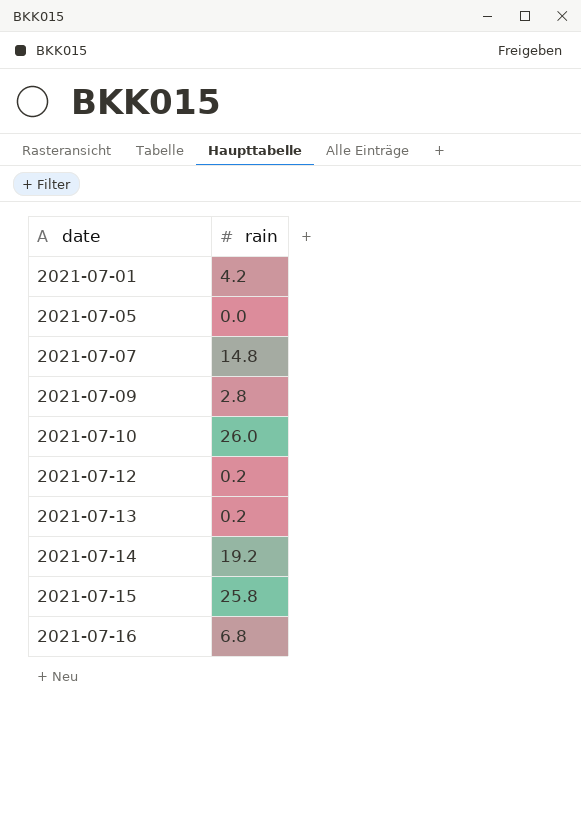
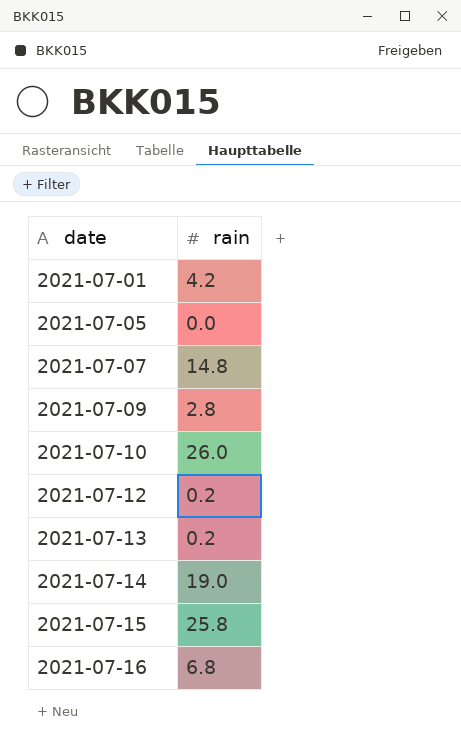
2021-07-14 | rain: 19.2 -> 19.0

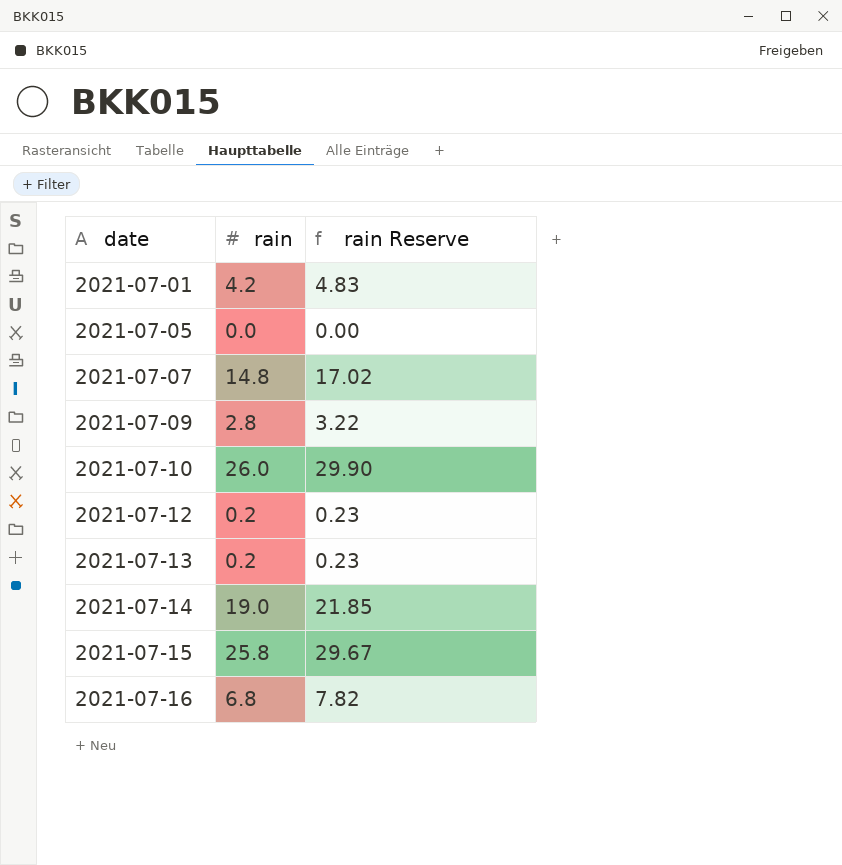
column rain Reserve | formula: none -> [rain] * 1.15

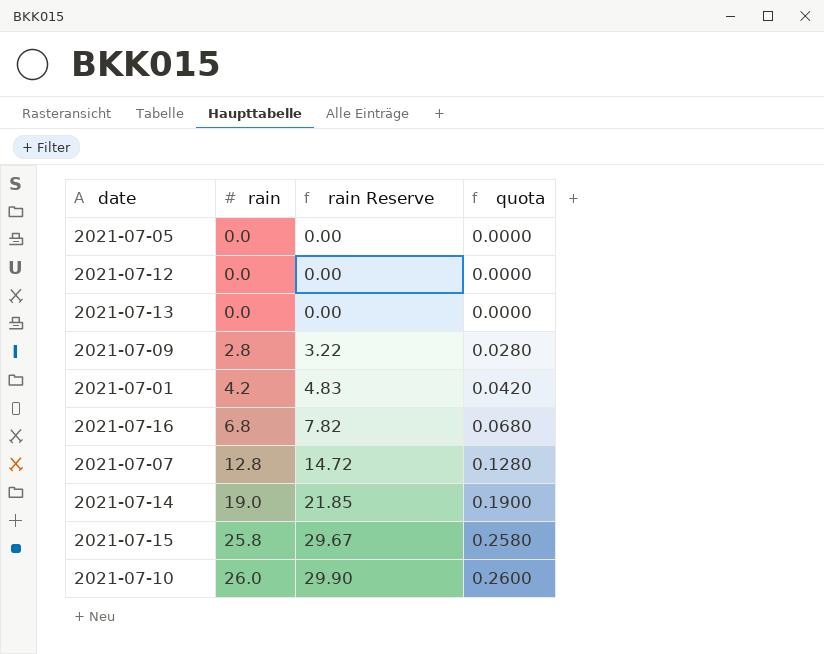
row order: date ascending -> rain ascending
column quota | formula: none -> [rain] * 0.01
2021-07-12 | rain: 0.2 -> 0.0
2021-07-12 | rain Reserve: 0.23 -> 0.00
2021-07-13 | rain: 0.2 -> 0.0
2021-07-13 | rain Reserve: 0.23 -> 0.00
2021-07-07 | rain: 14.8 -> 12.8
2021-07-07 | rain Reserve: 17.02 -> 14.72

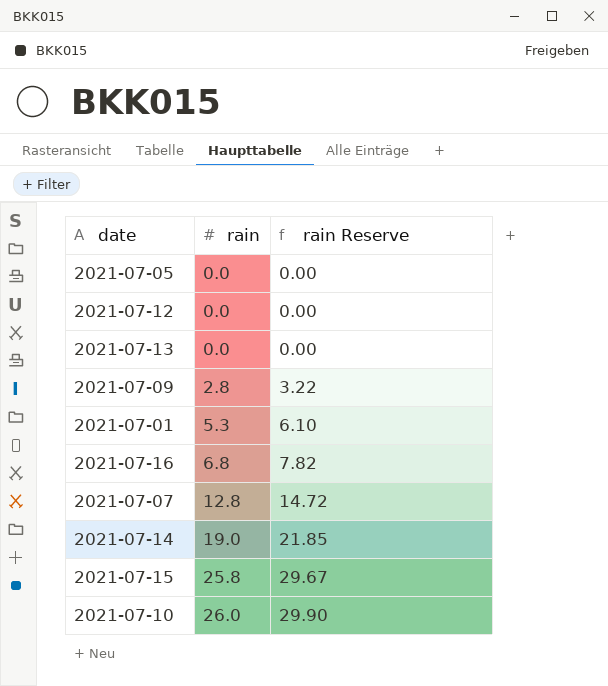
column quota | formula: [rain] * 0.01 -> none
2021-07-01 | rain: 4.2 -> 5.3
2021-07-01 | rain Reserve: 4.83 -> 6.10

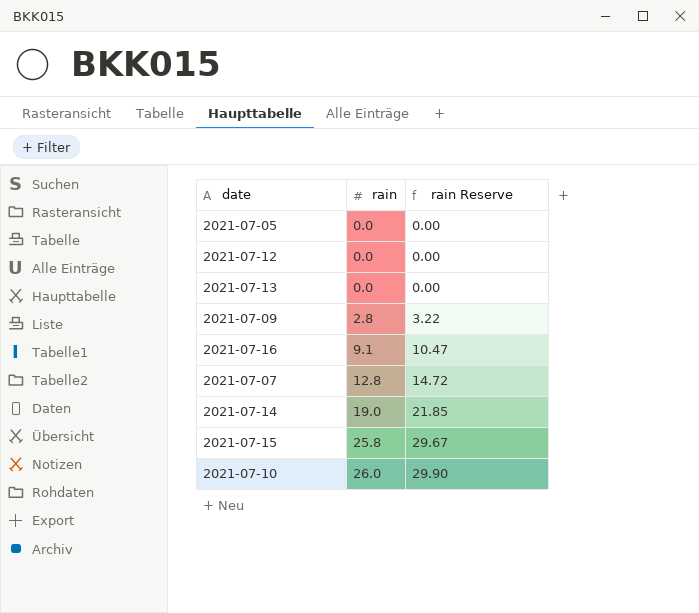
row 2021-07-01: 5.3 | 6.10 -> none
2021-07-16 | rain: 6.8 -> 9.1
2021-07-16 | rain Reserve: 7.82 -> 10.47

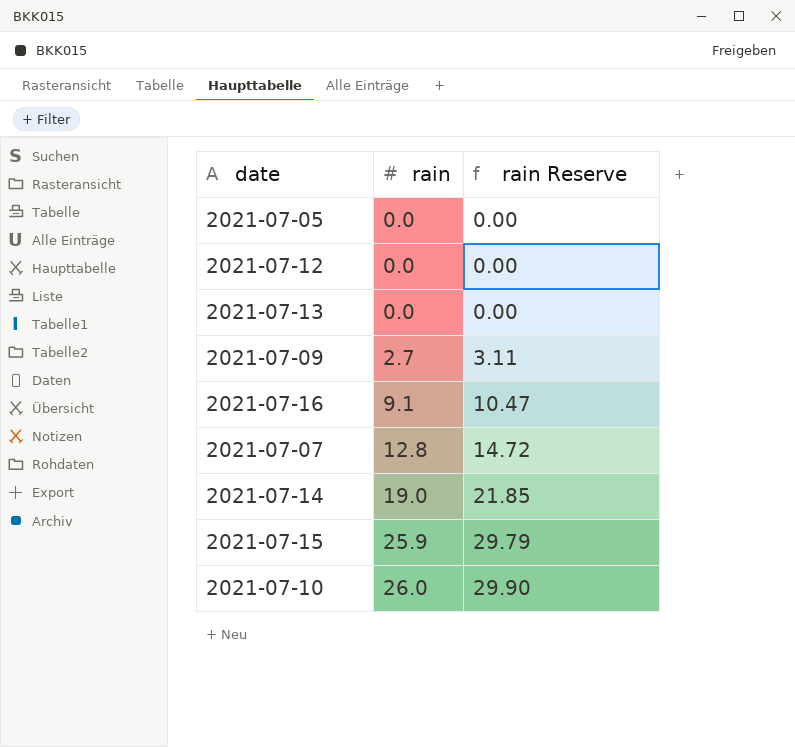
2021-07-09 | rain: 2.8 -> 2.7
2021-07-09 | rain Reserve: 3.22 -> 3.11
2021-07-15 | rain: 25.8 -> 25.9
2021-07-15 | rain Reserve: 29.67 -> 29.79

